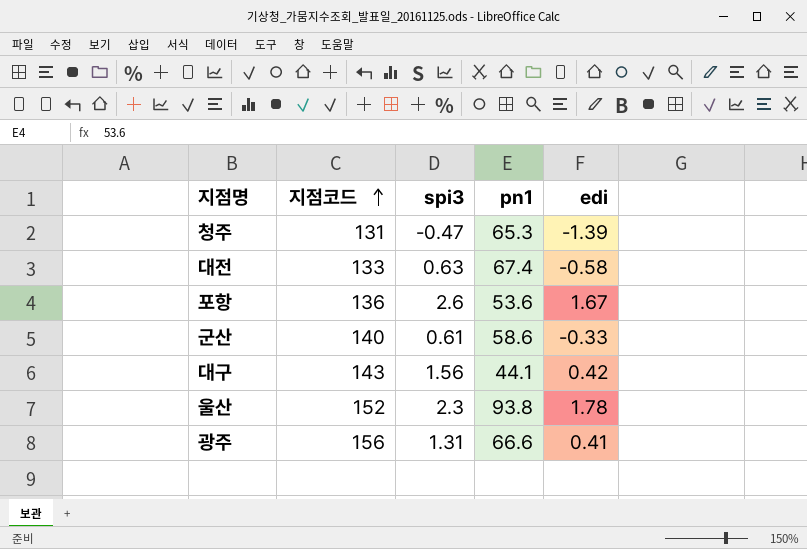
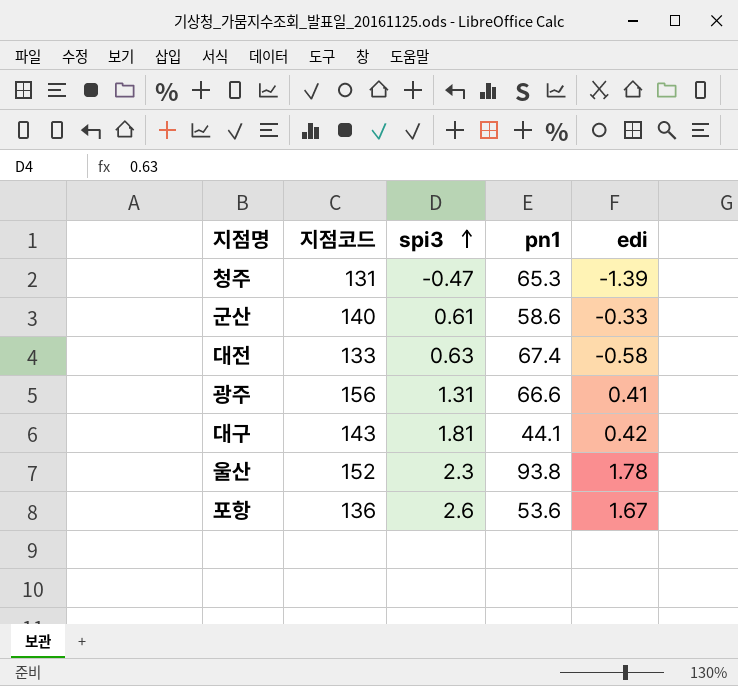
row order: 지점코드 ascending -> spi3 ascending
대구 | spi3: 1.56 -> 1.81

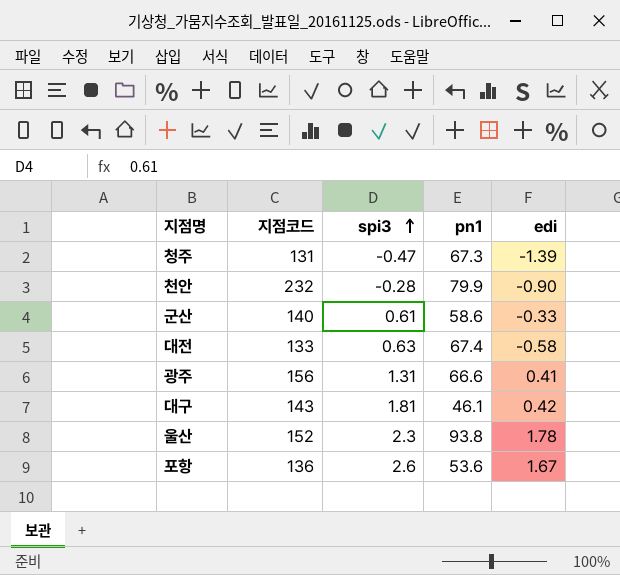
청주 | pn1: 65.3 -> 67.3
row 천안: none -> 232 | -0.28 | 79.9 | -0.90
대구 | pn1: 44.1 -> 46.1

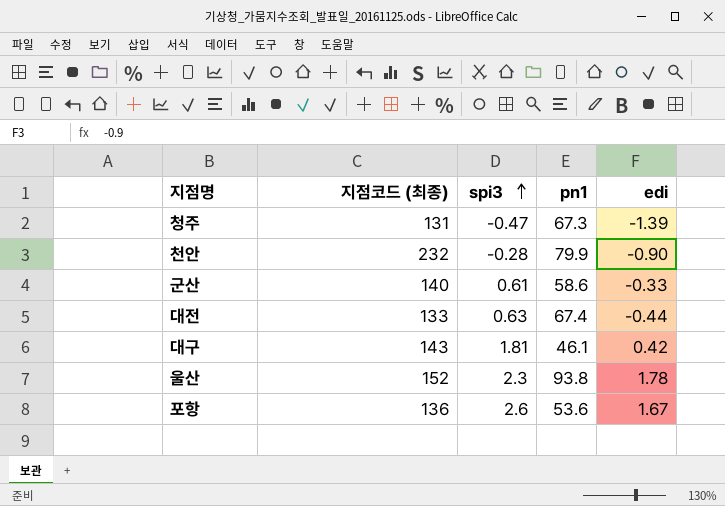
column name: 지점코드 -> 지점코드 (최종)
row 광주: 156 | 1.31 | 66.6 | 0.41 -> none
대전 | edi: -0.58 -> -0.44

